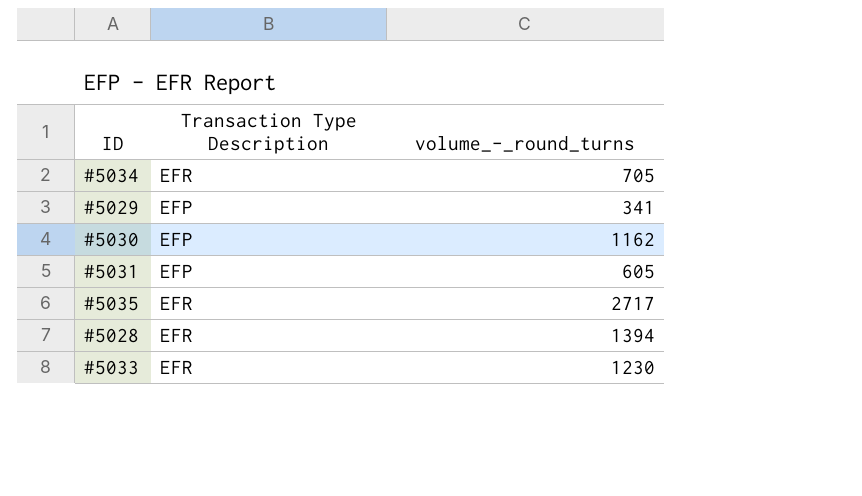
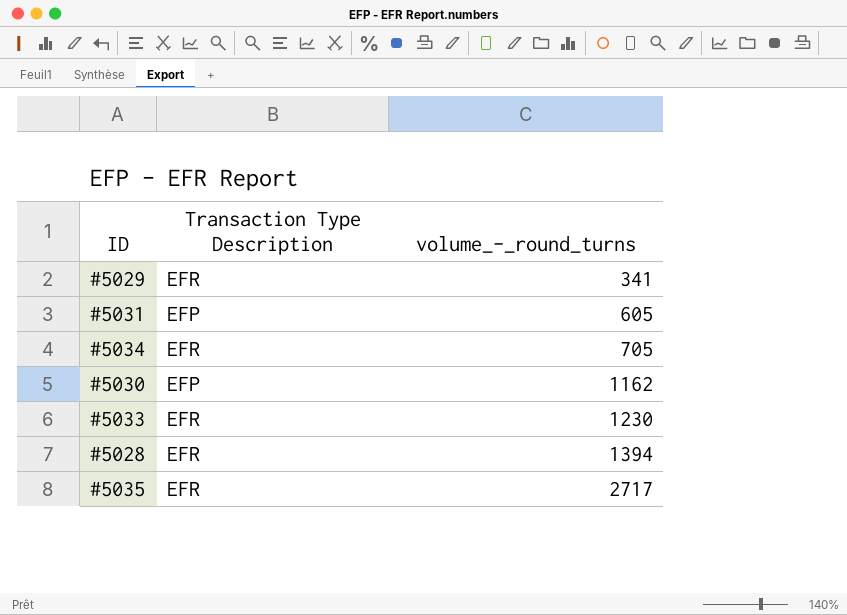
row order: none -> volume_-_round_turns ascending
#5029 | Transaction Type Description: EFP -> EFR

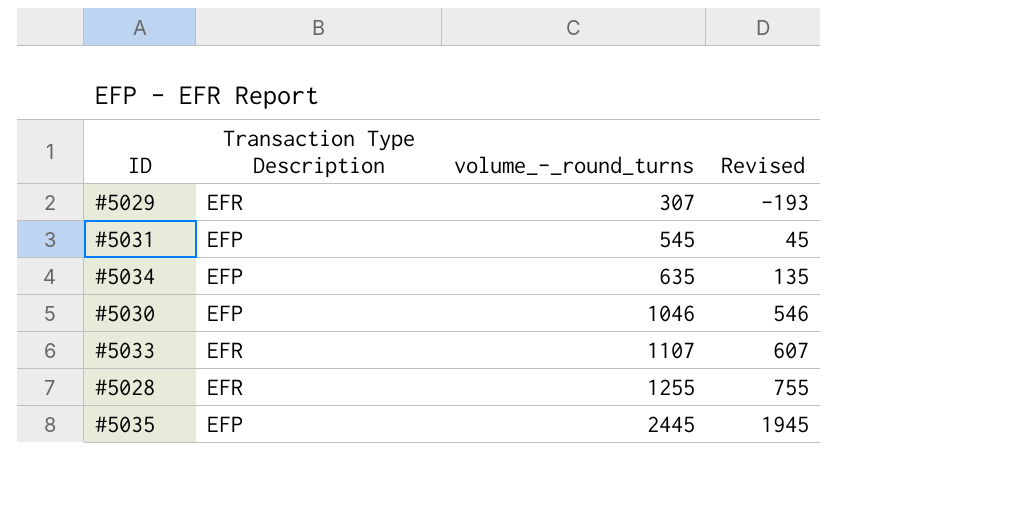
column Revised | formula: none -> [volume_-_round_turns] - 500
#5029 | volume_-_round_turns: 341 -> 307
#5031 | volume_-_round_turns: 605 -> 545
#5034 | Transaction Type Description: EFR -> EFP
#5034 | volume_-_round_turns: 705 -> 635
#5030 | volume_-_round_turns: 1162 -> 1046
#5033 | volume_-_round_turns: 1230 -> 1107
#5028 | volume_-_round_turns: 1394 -> 1255
#5035 | Transaction Type Description: EFR -> EFP
#5035 | volume_-_round_turns: 2717 -> 2445

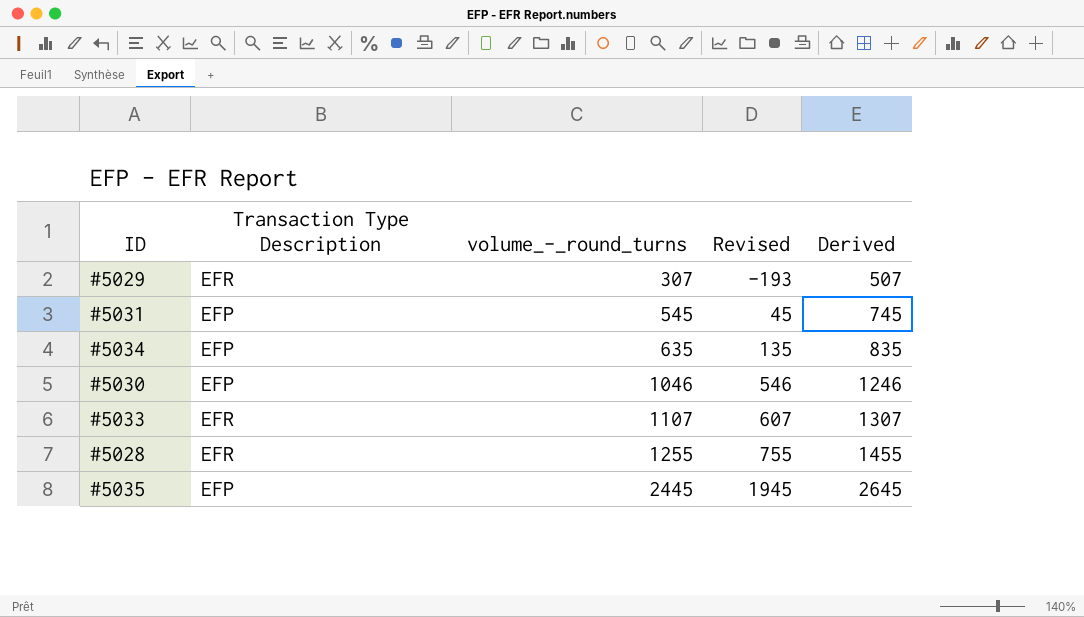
column Derived | formula: none -> [volume_-_round_turns] + 200

